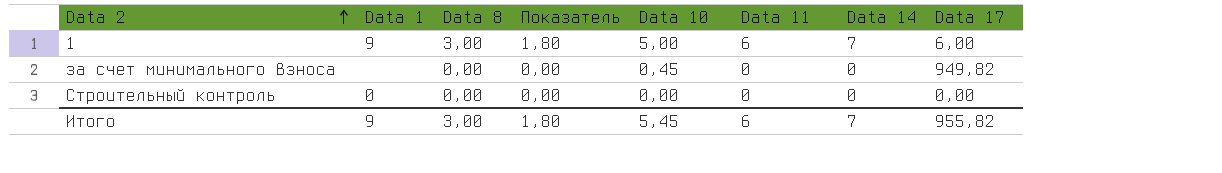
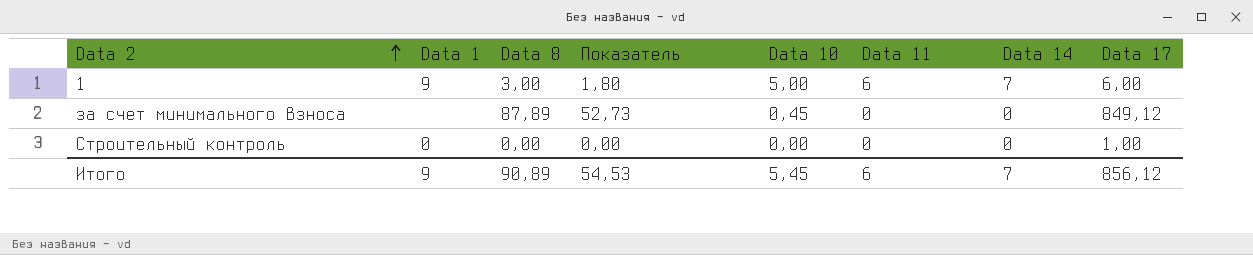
за счет минимального взноса | Data 8: 0,00 -> 87,89
за счет минимального взноса | Показатель: 0,00 -> 52,73
за счет минимального взноса | Data 17: 949,82 -> 849,12
Строительный контроль | Data 17: 0,00 -> 1,00
Итого | Data 8: 3,00 -> 90,89
Итого | Показатель: 1,80 -> 54,53
Итого | Data 17: 955,82 -> 856,12

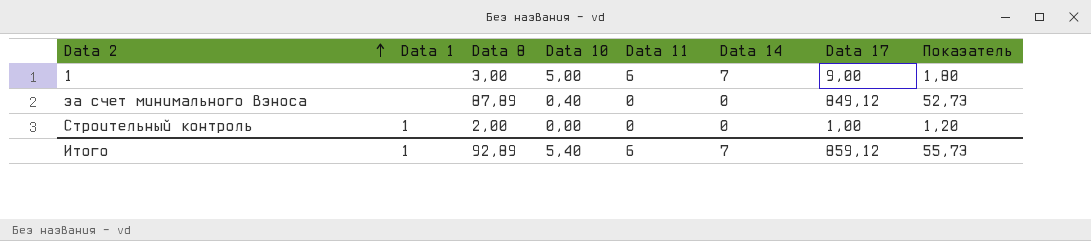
column Показатель | position: 4 -> 8
1 | Data 1: 9 -> none
1 | Data 17: 6,00 -> 9,00
за счет минимального взноса | Data 10: 0,45 -> 0,40
Строительный контроль | Data 1: 0 -> 1
Строительный контроль | Data 8: 0,00 -> 2,00
Строительный контроль | Показатель: 0,00 -> 1,20
Итого | Data 1: 9 -> 1
Итого | Data 8: 90,89 -> 92,89
Итого | Data 10: 5,45 -> 5,40
Итого | Data 17: 856,12 -> 859,12
Итого | Показатель: 54,53 -> 55,73

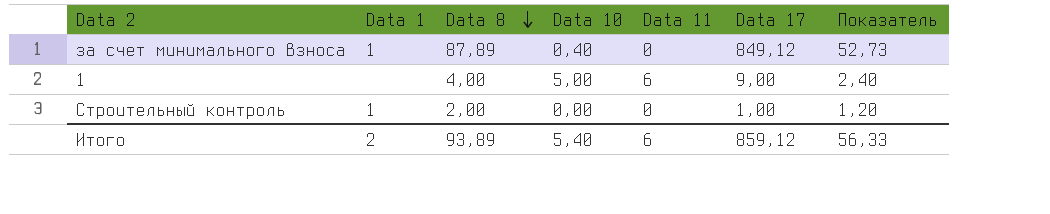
row order: Data 2 ascending -> Data 8 descending
column Data 14 | position: 6 -> none
за счет минимального взноса | Data 1: none -> 1
1 | Data 8: 3,00 -> 4,00
1 | Показатель: 1,80 -> 2,40
Итого | Data 1: 1 -> 2
Итого | Data 8: 92,89 -> 93,89
Итого | Показатель: 55,73 -> 56,33

